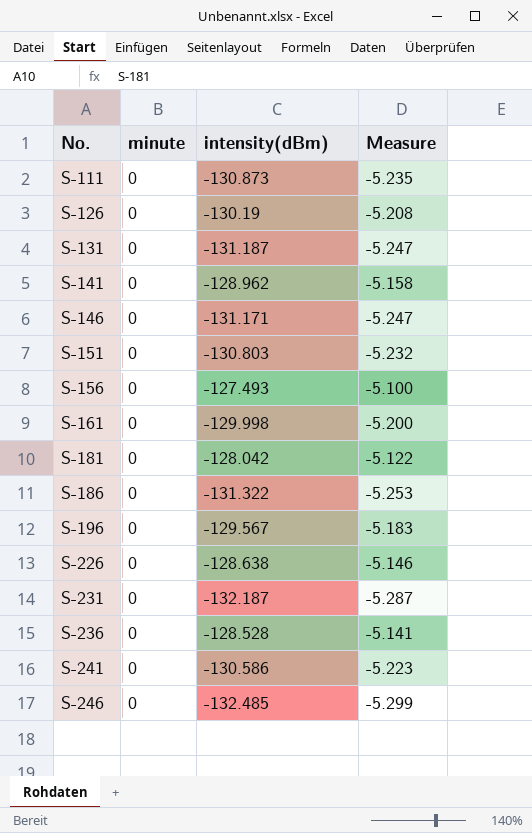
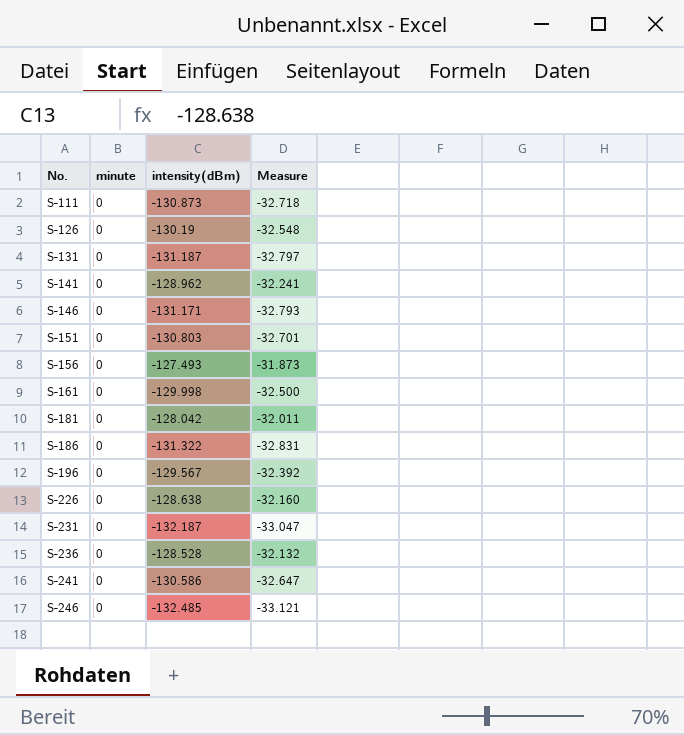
column Measure | formula: [intensity(dBm)] * 0.04 -> [intensity(dBm)] * 0.25

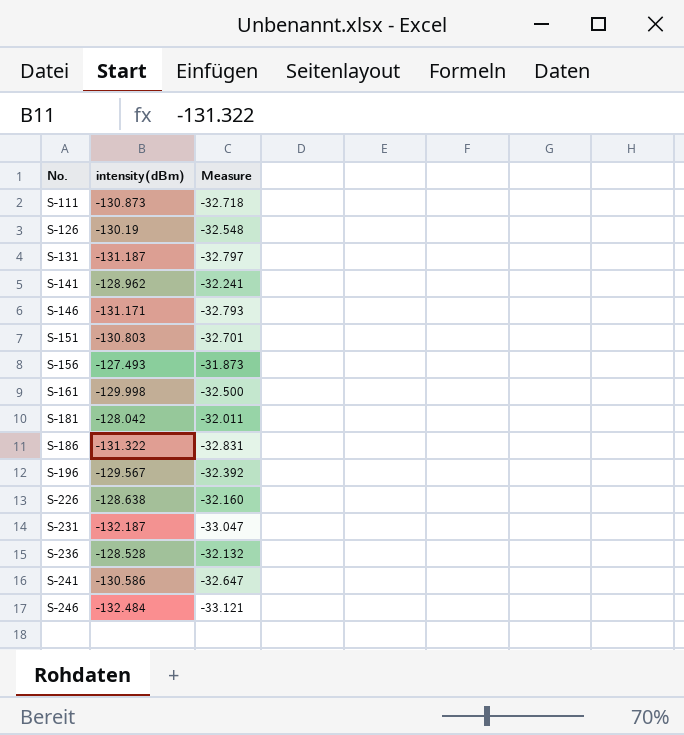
column minute | position: 2 -> none
S-246 | intensity(dBm): -132.485 -> -132.484

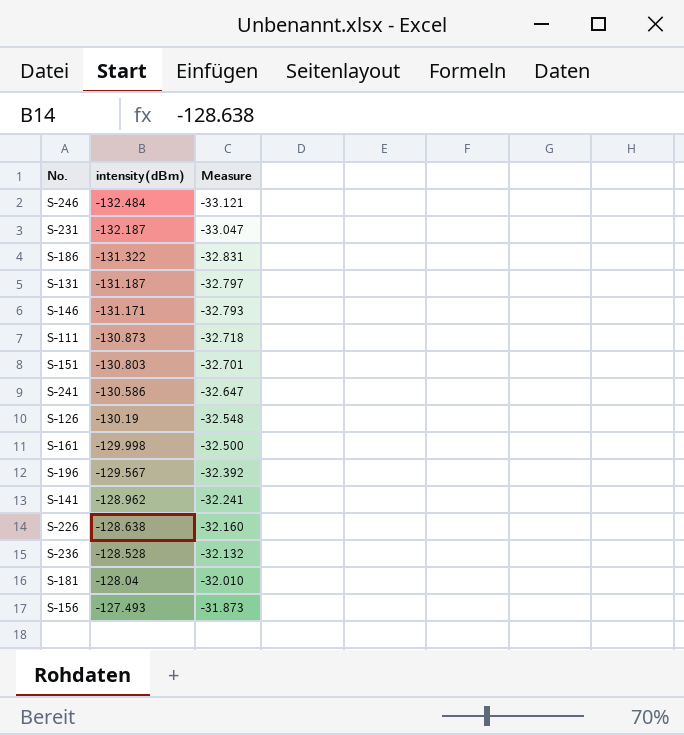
row order: No. ascending -> intensity(dBm) ascending
S-181 | intensity(dBm): -128.042 -> -128.04
S-181 | Measure: -32.011 -> -32.010

